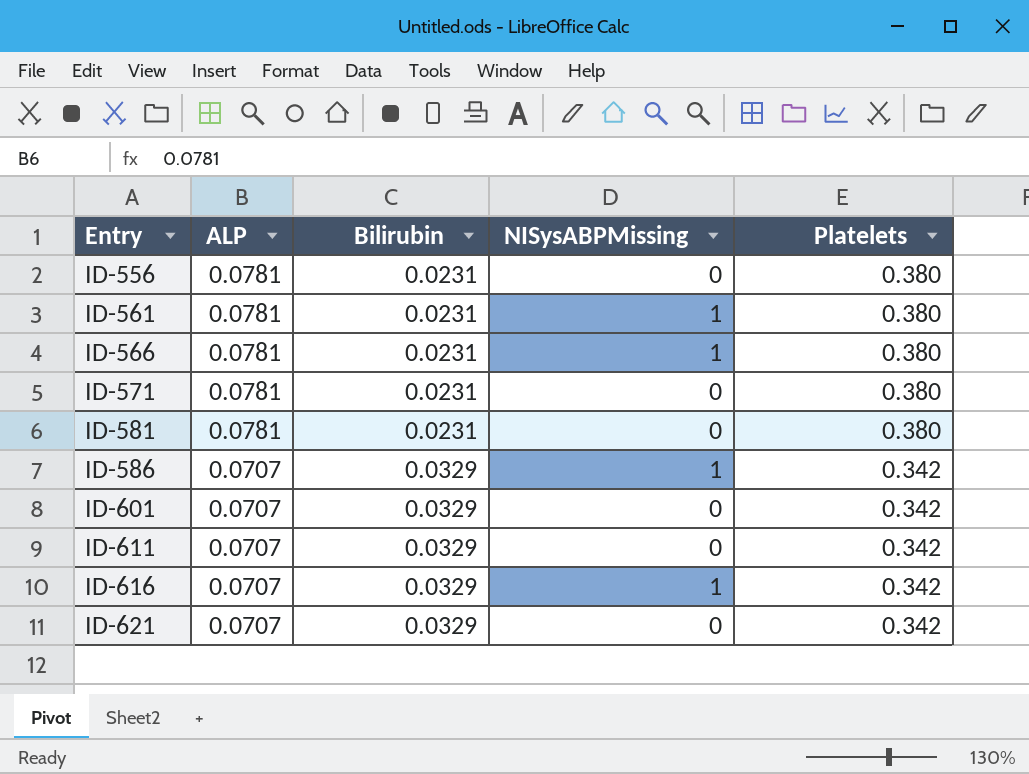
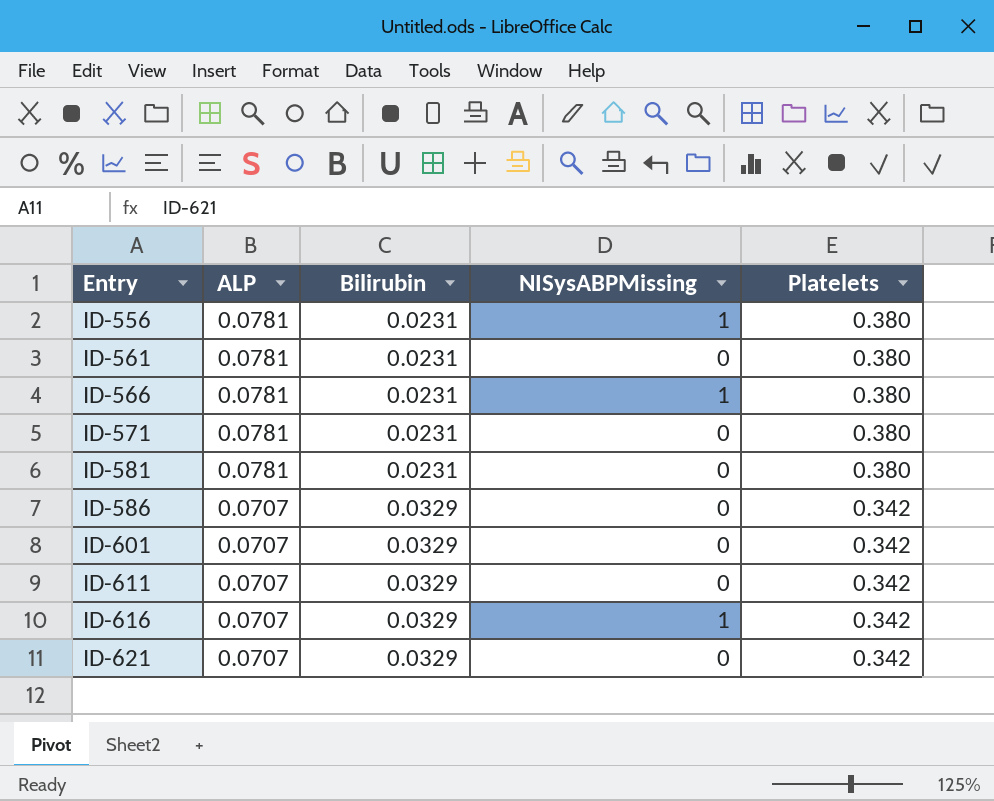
ID-556 | NISysABPMissing: 0 -> 1
ID-561 | NISysABPMissing: 1 -> 0
ID-586 | NISysABPMissing: 1 -> 0

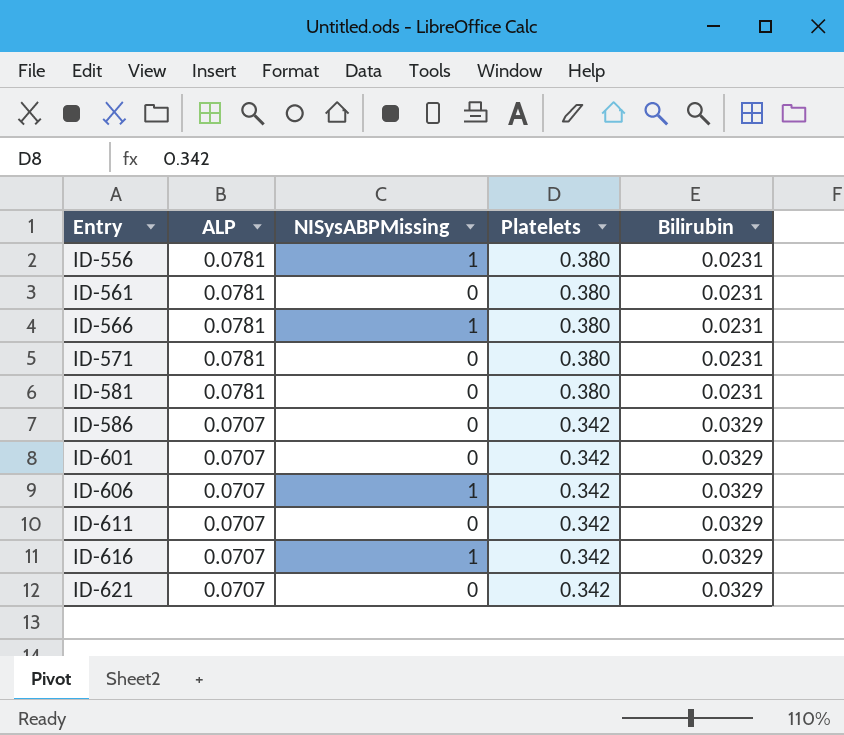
column Bilirubin | position: 3 -> 5
row ID-606: none -> 0.0707 | 1 | 0.342 | 0.0329

